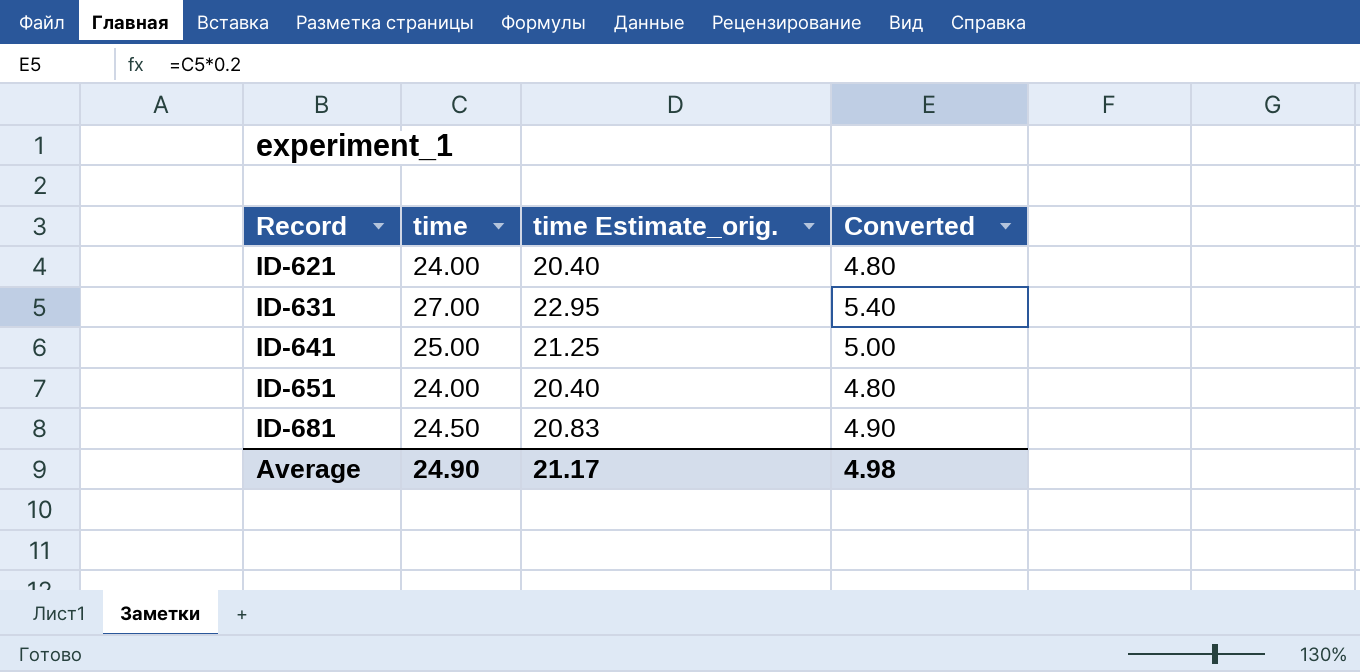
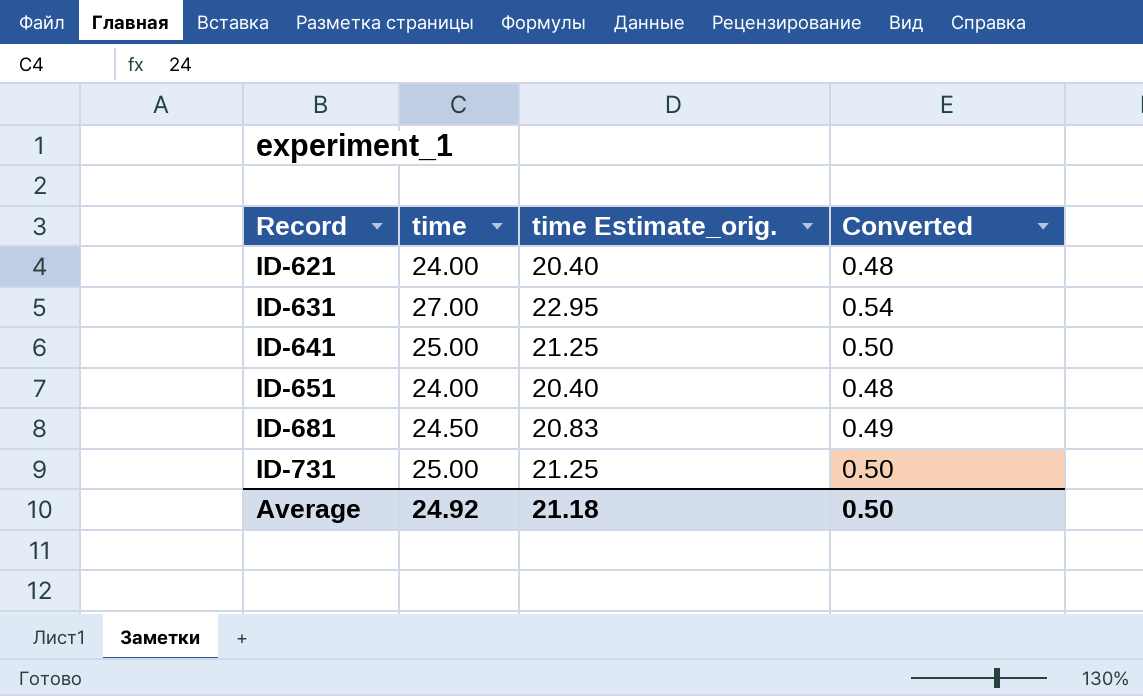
column Converted | formula: [time] * 0.2 -> [time] * 0.02
row ID-731: none -> 25.00 | 21.25 | 0.50
Average | time: 24.90 -> 24.92
Average | time Estimate_orig.: 21.17 -> 21.18
Average | Converted: 4.98 -> 0.50

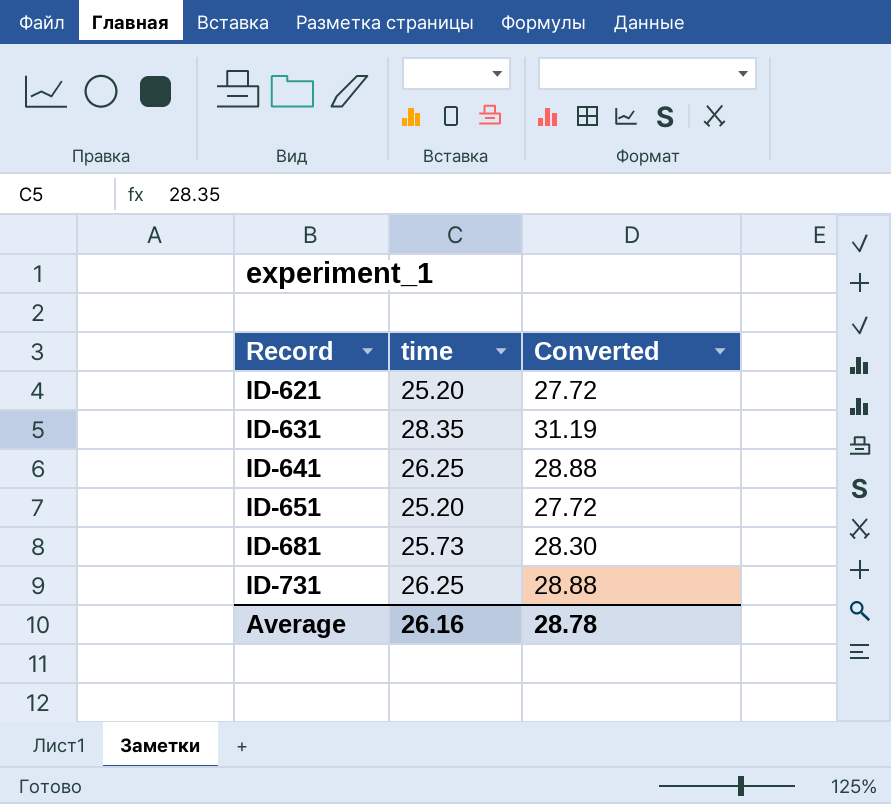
column time Estimate_orig. | formula: [time] * 0.85 -> none
column Converted | formula: [time] * 0.02 -> [time] * 1.1
ID-621 | time: 24.00 -> 25.20
ID-631 | time: 27.00 -> 28.35
ID-641 | time: 25.00 -> 26.25
ID-651 | time: 24.00 -> 25.20
ID-681 | time: 24.50 -> 25.73
ID-731 | time: 25.00 -> 26.25
Average | time: 24.92 -> 26.16
Average | Converted: 0.50 -> 28.78

